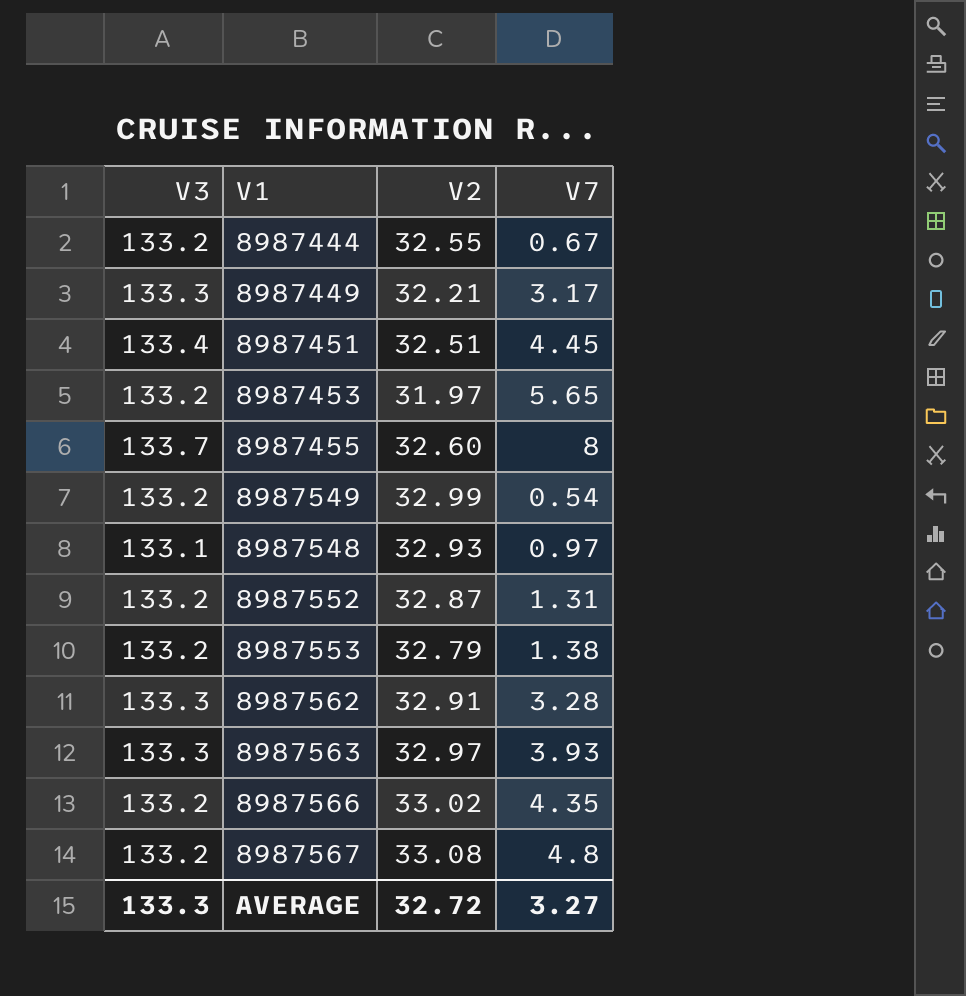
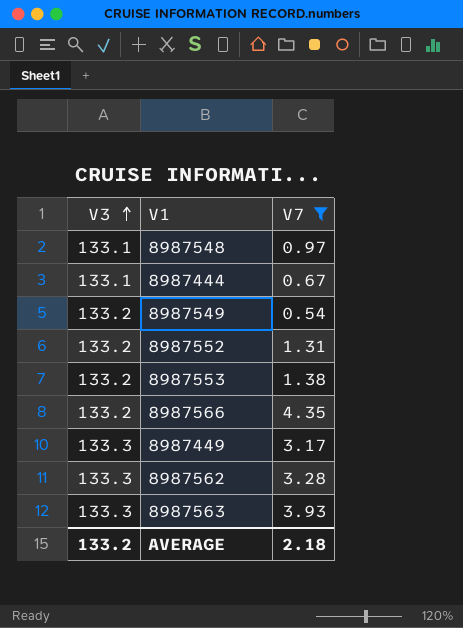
filter: none -> V7 <= 4.35
row order: none -> V3 ascending
column V2 | position: 3 -> none
8987444 | V3: 133.2 -> 133.1
AVERAGE | V3: 133.3 -> 133.2
AVERAGE | V7: 3.27 -> 2.18

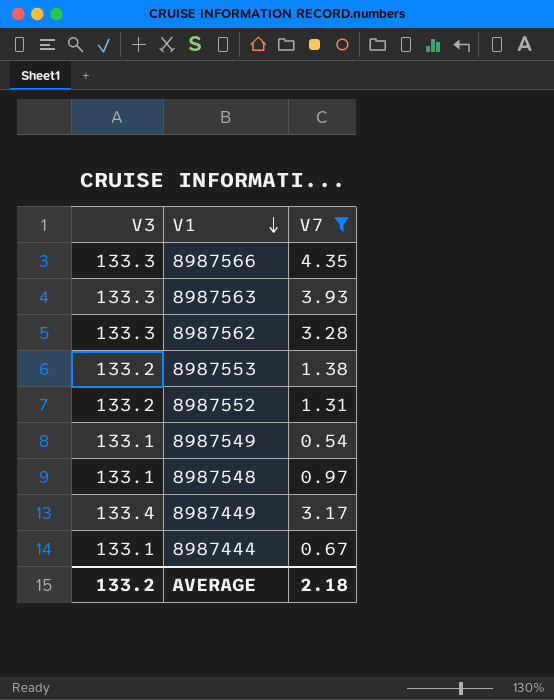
row order: V3 ascending -> V1 descending
8987566 | V3: 133.2 -> 133.3
8987549 | V3: 133.2 -> 133.1
8987449 | V3: 133.3 -> 133.4

